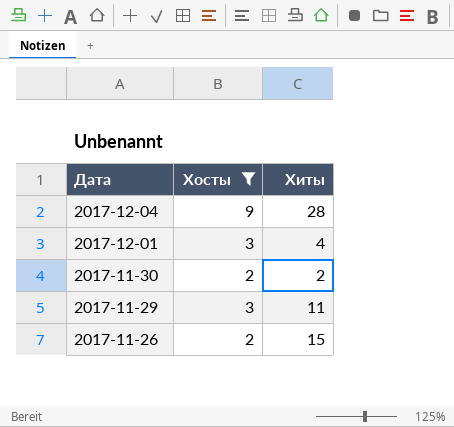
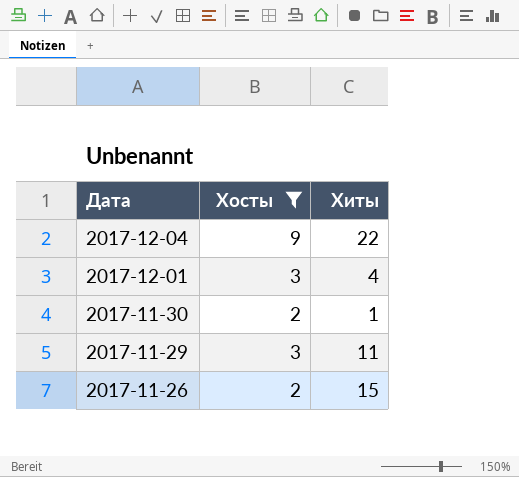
2017-12-04 | Хиты: 28 -> 22
2017-11-30 | Хиты: 2 -> 1

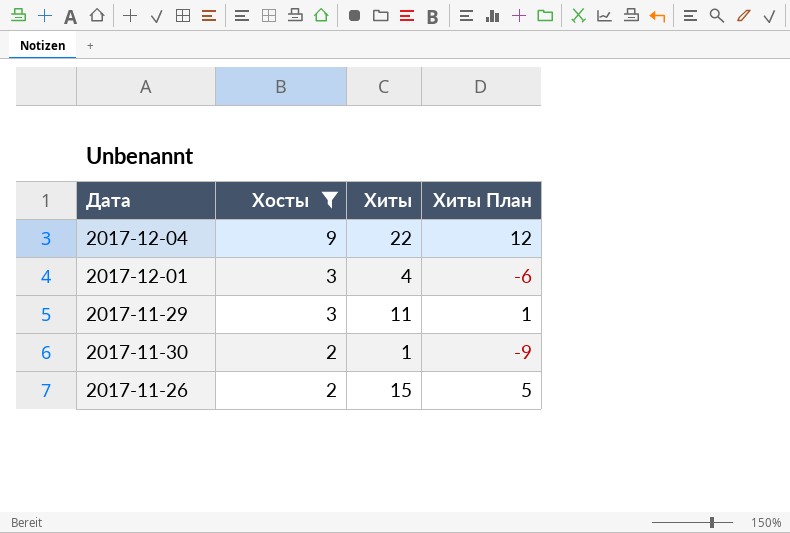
row order: Дата descending -> Хосты descending
column Хиты План | formula: none -> [Хиты] - 10

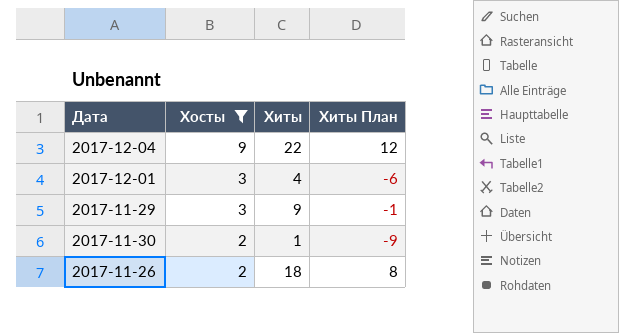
2017-11-29 | Хиты: 11 -> 9
2017-11-29 | Хиты План: 1 -> -1
2017-11-26 | Хиты: 15 -> 18
2017-11-26 | Хиты План: 5 -> 8

